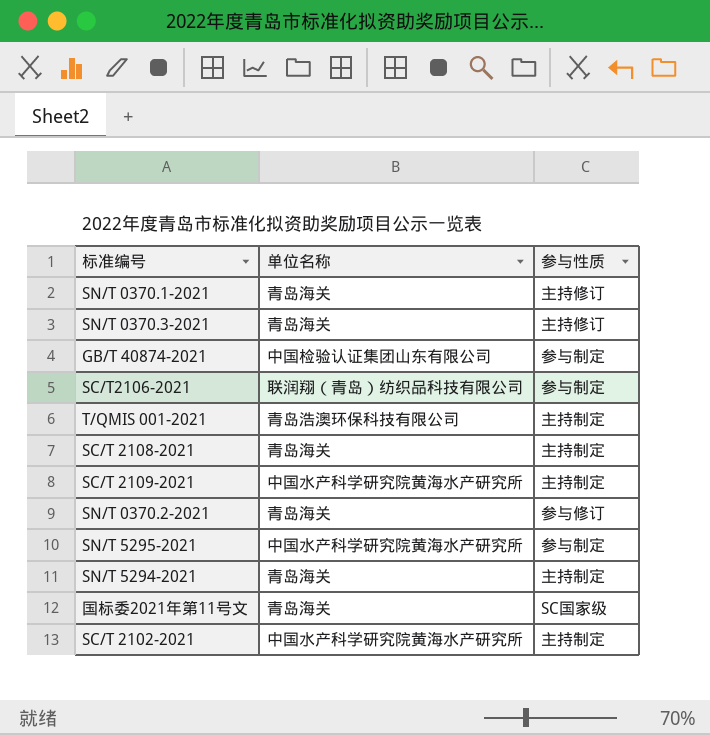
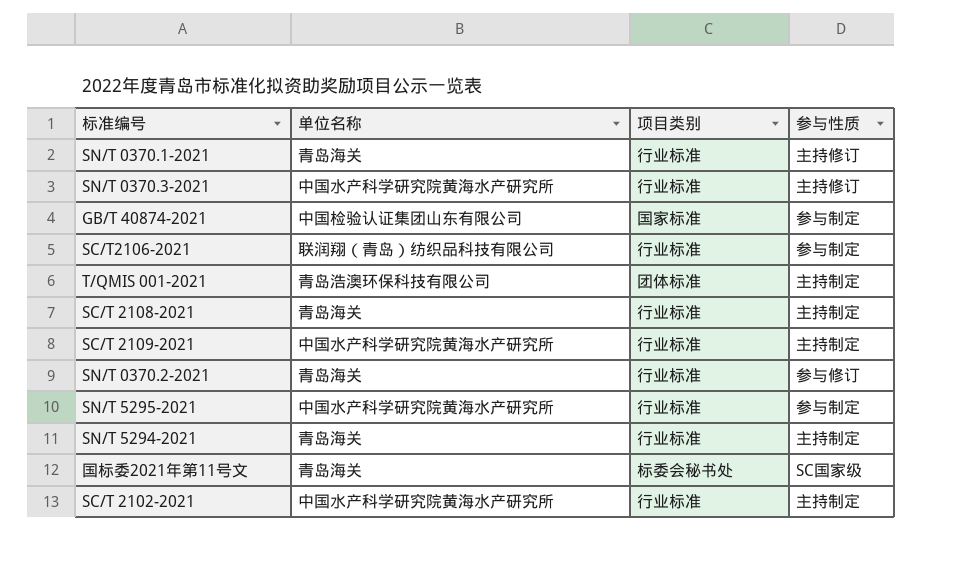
column 项目类别 | position: none -> 3
SN/T 0370.3-2021 | 单位名称: 青岛海关 -> 中国水产科学研究院黄海水产研究所

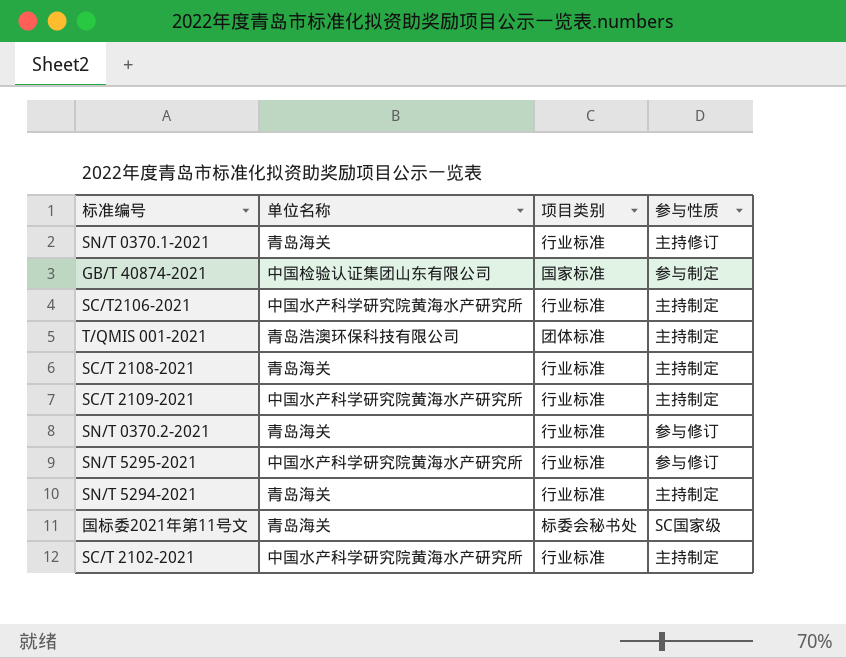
row SN/T 0370.3-2021: 中国水产科学研究院黄海水产研究所 | 行业标准 | 主持修订 -> none
SC/T2106-2021 | 单位名称: 联润翔（青岛）纺织品科技有限公司 -> 中国水产科学研究院黄海水产研究所
SC/T2106-2021 | 参与性质: 参与制定 -> 主持制定
SN/T 5295-2021 | 参与性质: 参与制定 -> 参与修订

